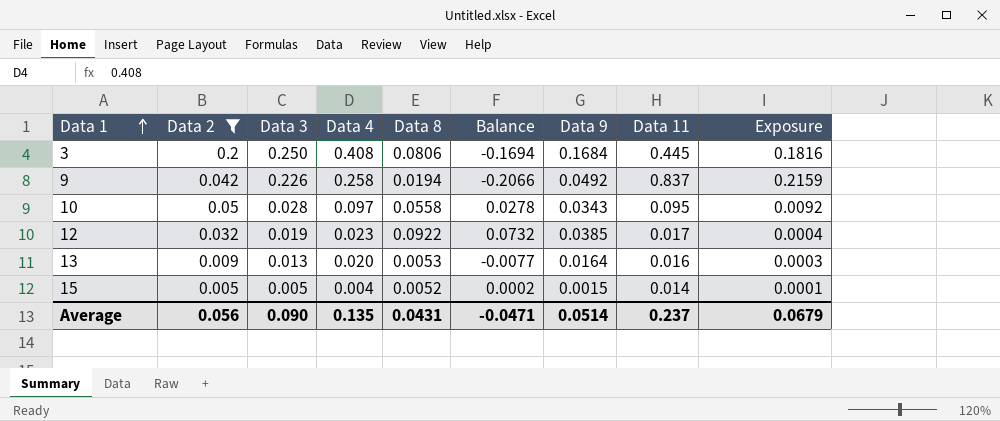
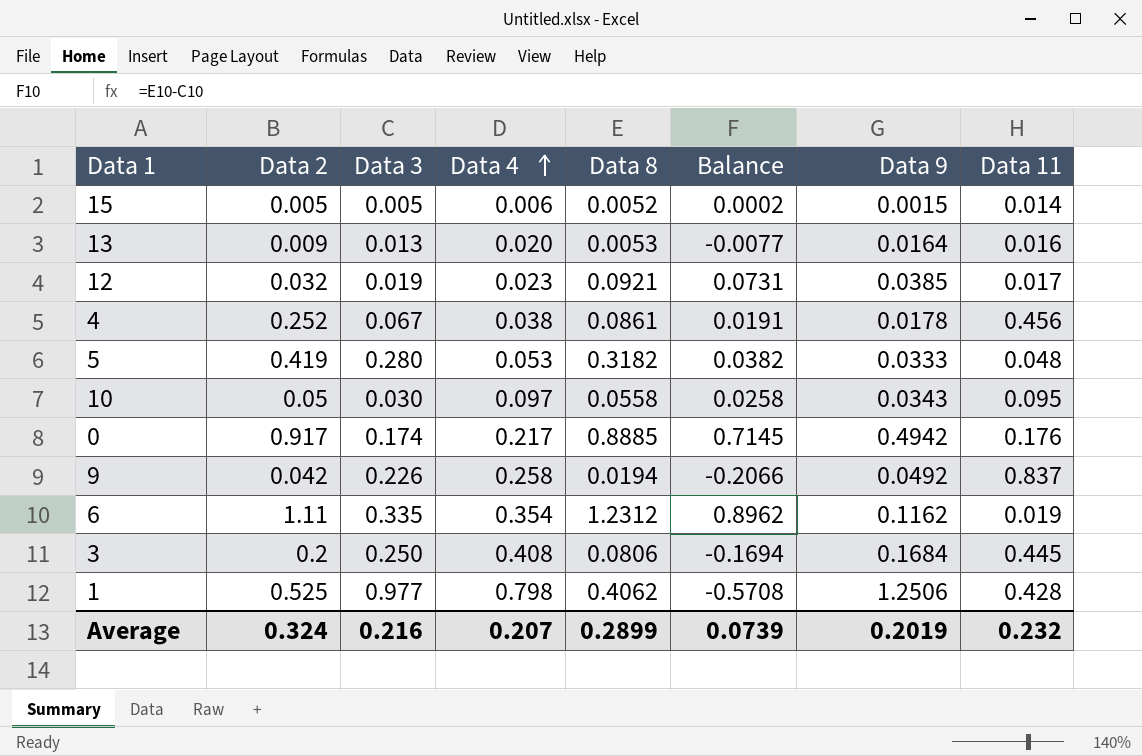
filter: Data 2 <= 0.2 -> none
row order: Data 1 ascending -> Data 4 ascending
column Exposure | formula: [Data 4] * [Data 11] -> none
15 | Data 4: 0.004 -> 0.006
12 | Data 8: 0.0922 -> 0.0921
12 | Balance: 0.0732 -> 0.0731
10 | Data 3: 0.028 -> 0.030
10 | Balance: 0.0278 -> 0.0258
Average | Data 2: 0.056 -> 0.324
Average | Data 3: 0.090 -> 0.216
Average | Data 4: 0.135 -> 0.207
Average | Data 8: 0.0431 -> 0.2899
Average | Balance: -0.0471 -> 0.0739
Average | Data 9: 0.0514 -> 0.2019
Average | Data 11: 0.237 -> 0.232

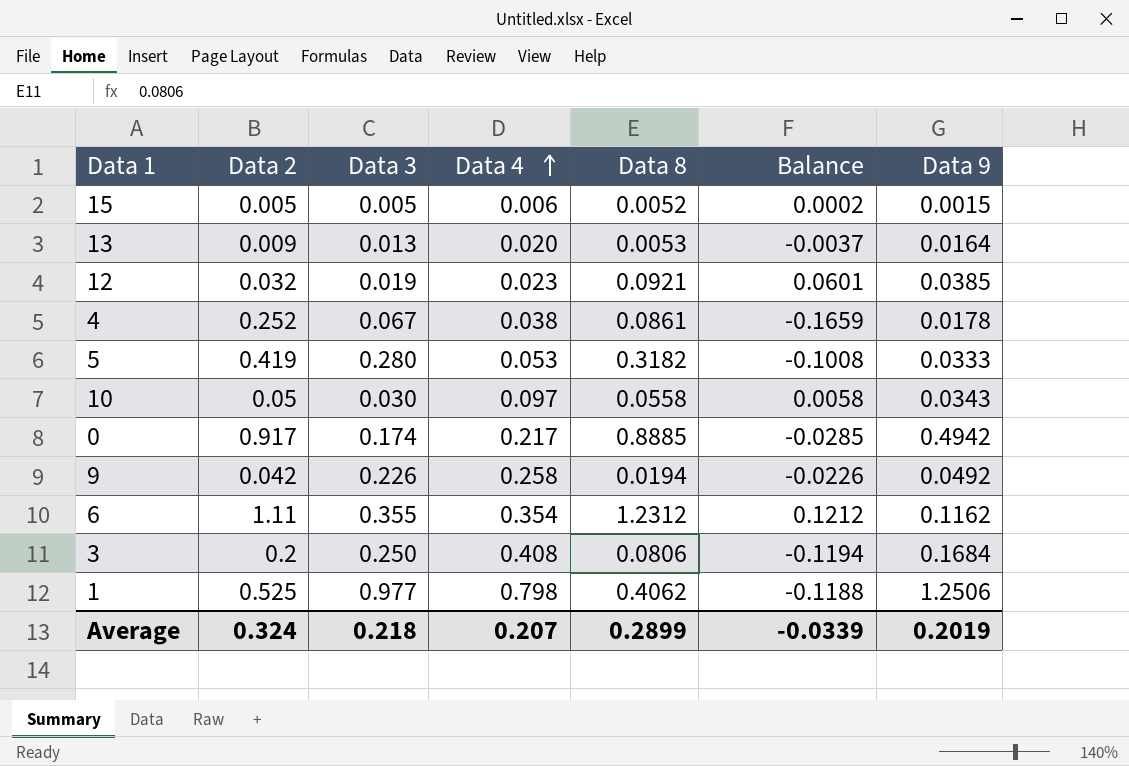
column Data 11 | position: 8 -> none
column Balance | formula: [Data 8] - [Data 3] -> [Data 8] - [Data 2]
6 | Data 3: 0.335 -> 0.355
Average | Data 3: 0.216 -> 0.218
Average | Balance: 0.0739 -> -0.0339

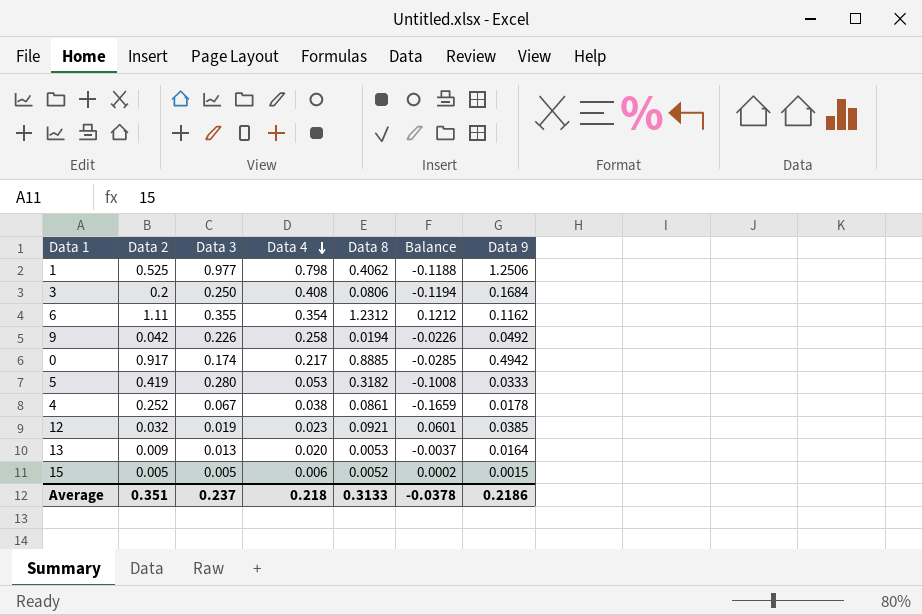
row order: Data 4 ascending -> Data 4 descending
row 10: 0.05 | 0.030 | 0.097 | 0.0558 | 0.0058 | 0.0343 -> none
Average | Data 2: 0.324 -> 0.351
Average | Data 3: 0.218 -> 0.237
Average | Data 4: 0.207 -> 0.218
Average | Data 8: 0.2899 -> 0.3133
Average | Balance: -0.0339 -> -0.0378
Average | Data 9: 0.2019 -> 0.2186

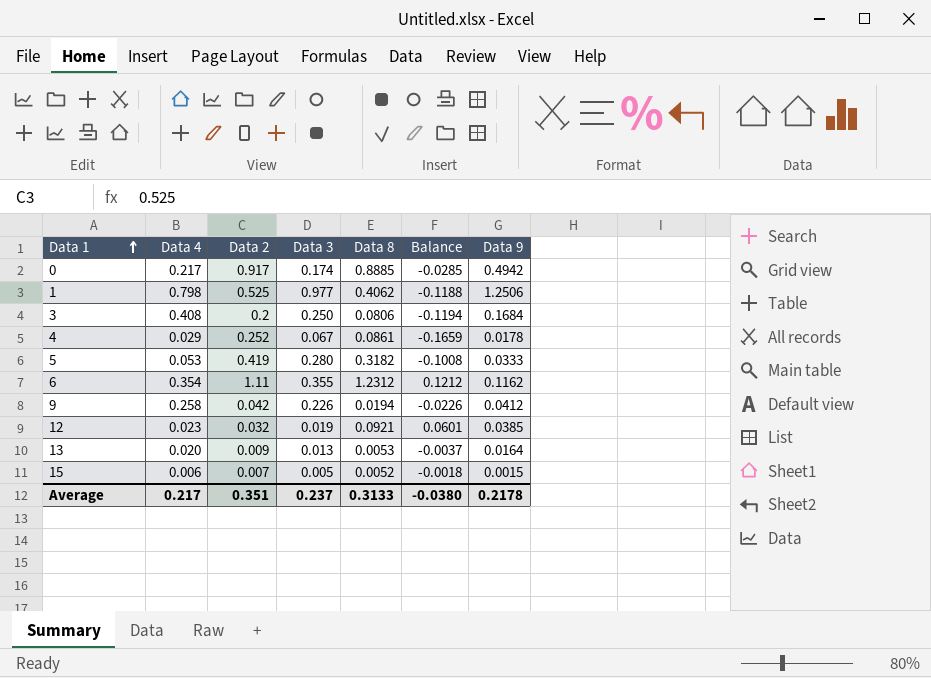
row order: Data 4 descending -> Data 1 ascending
column Data 4 | position: 4 -> 2
4 | Data 4: 0.038 -> 0.029
9 | Data 9: 0.0492 -> 0.0412
15 | Data 2: 0.005 -> 0.007
15 | Balance: 0.0002 -> -0.0018
Average | Data 4: 0.218 -> 0.217
Average | Balance: -0.0378 -> -0.0380
Average | Data 9: 0.2186 -> 0.2178

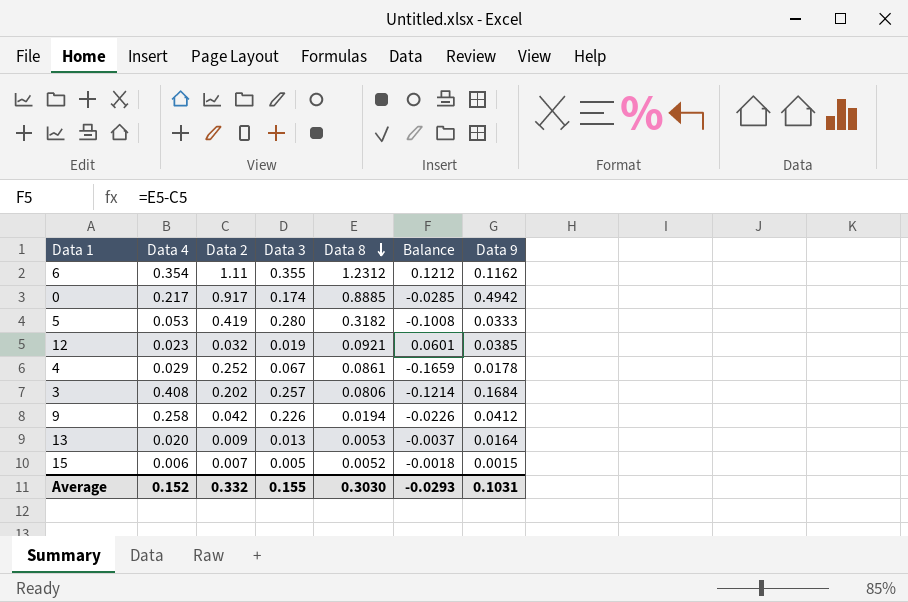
row order: Data 1 ascending -> Data 8 descending
row 1: 0.798 | 0.525 | 0.977 | 0.4062 | -0.1188 | 1.2506 -> none
3 | Data 2: 0.2 -> 0.202
3 | Data 3: 0.250 -> 0.257
3 | Balance: -0.1194 -> -0.1214
Average | Data 4: 0.217 -> 0.152
Average | Data 2: 0.351 -> 0.332
Average | Data 3: 0.237 -> 0.155
Average | Data 8: 0.3133 -> 0.3030
Average | Balance: -0.0380 -> -0.0293
Average | Data 9: 0.2178 -> 0.1031

